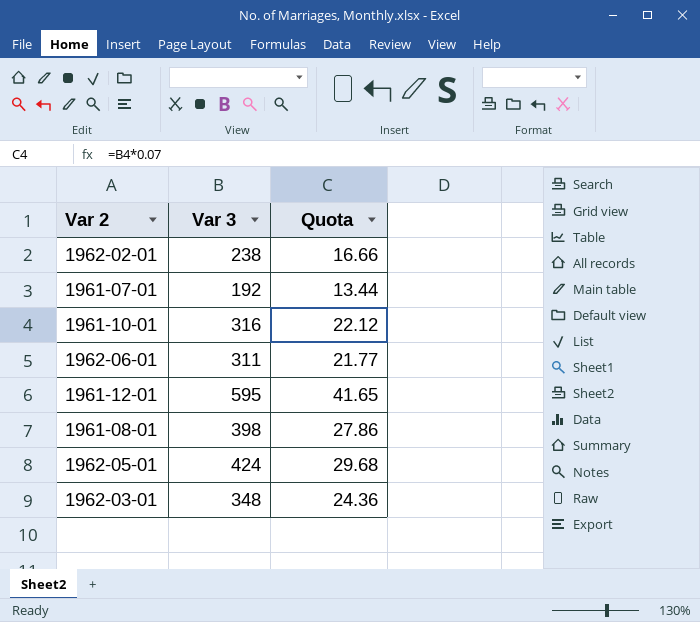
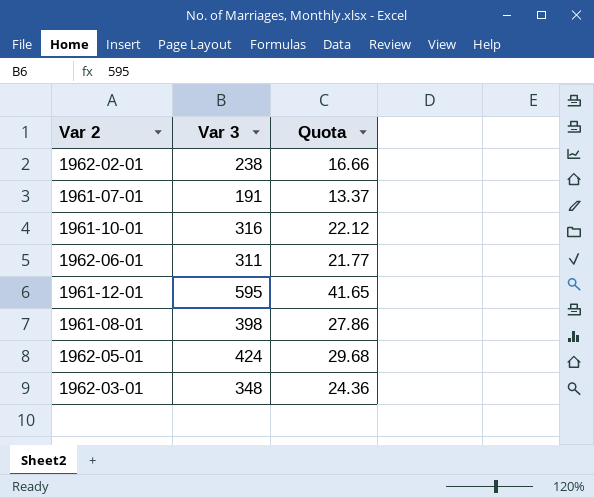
1961-07-01 | Var 3: 192 -> 191
1961-07-01 | Quota: 13.44 -> 13.37

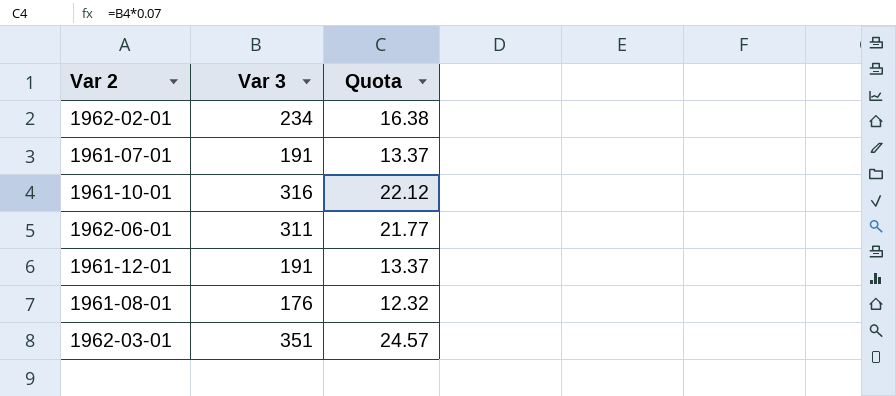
row 1962-05-01: 424 | 29.68 -> none
1962-02-01 | Var 3: 238 -> 234
1962-02-01 | Quota: 16.66 -> 16.38
1961-12-01 | Var 3: 595 -> 191
1961-12-01 | Quota: 41.65 -> 13.37
1961-08-01 | Var 3: 398 -> 176
1961-08-01 | Quota: 27.86 -> 12.32
1962-03-01 | Var 3: 348 -> 351
1962-03-01 | Quota: 24.36 -> 24.57

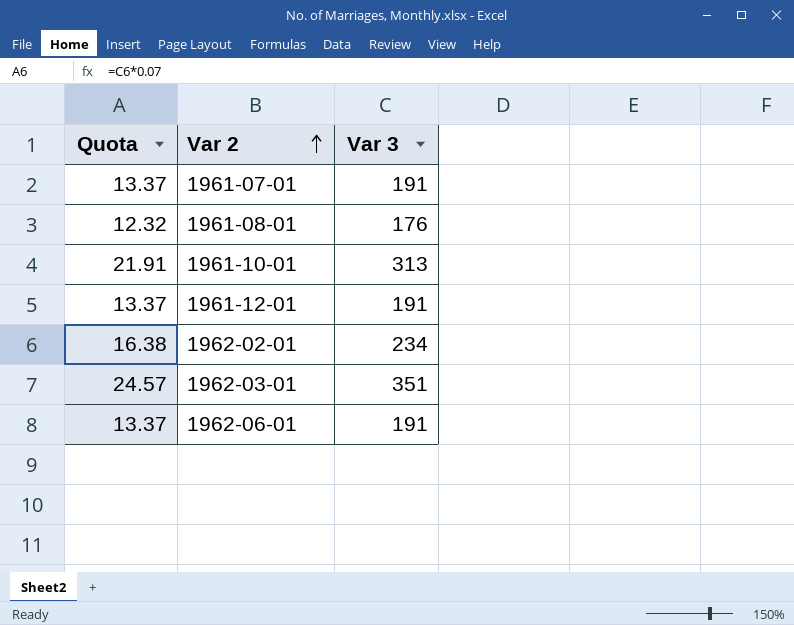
row order: none -> Var 2 ascending
column Quota | position: 3 -> 1
1961-10-01 | Quota: 22.12 -> 21.91
1961-10-01 | Var 3: 316 -> 313
1962-06-01 | Quota: 21.77 -> 13.37
1962-06-01 | Var 3: 311 -> 191

